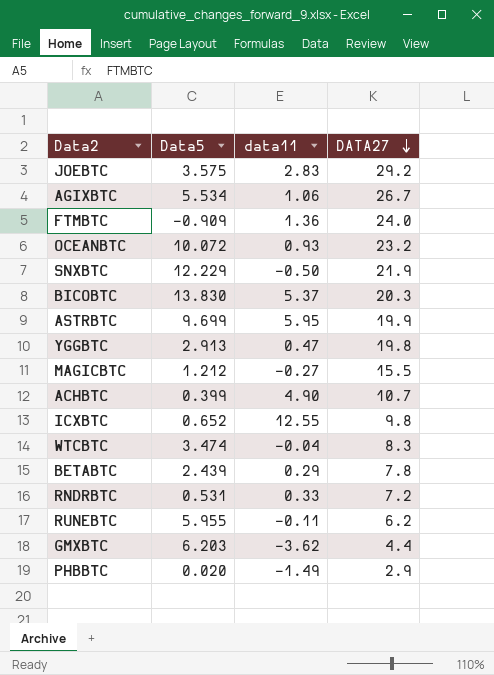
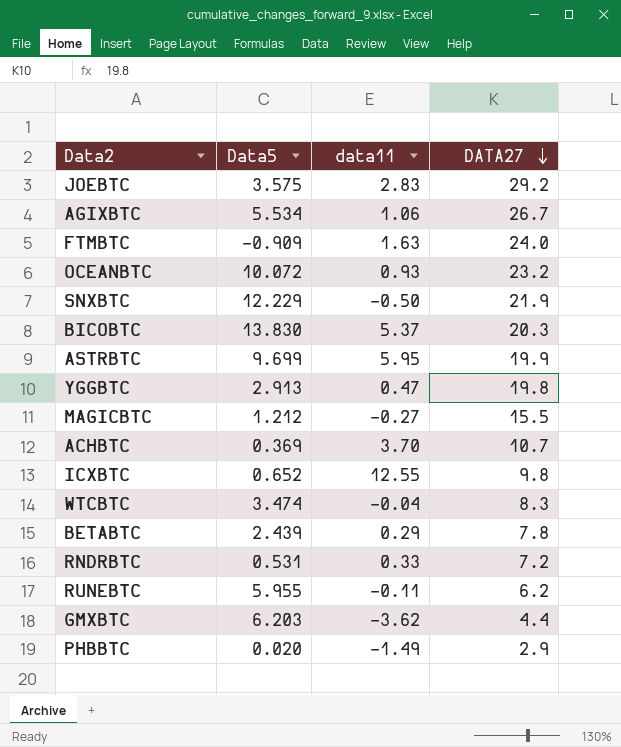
FTMBTC | data11: 1.36 -> 1.63
ACHBTC | Data5: 0.399 -> 0.369
ACHBTC | data11: 4.90 -> 3.70

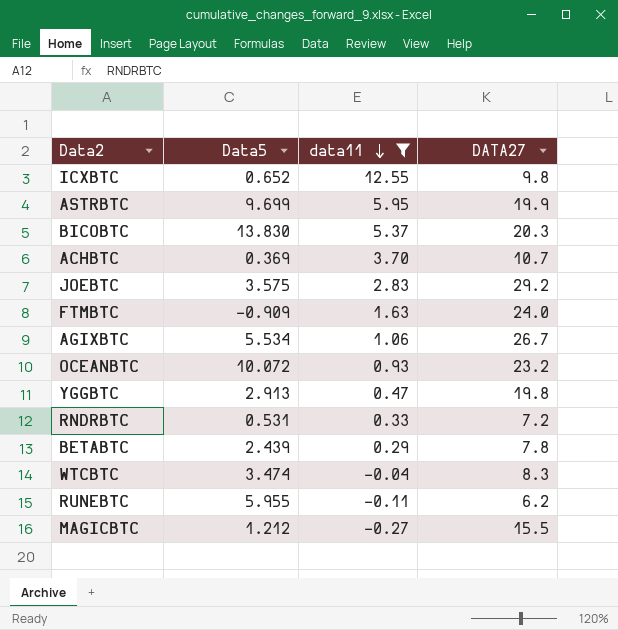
filter: none -> data11 >= -0.27
row order: DATA27 descending -> data11 descending

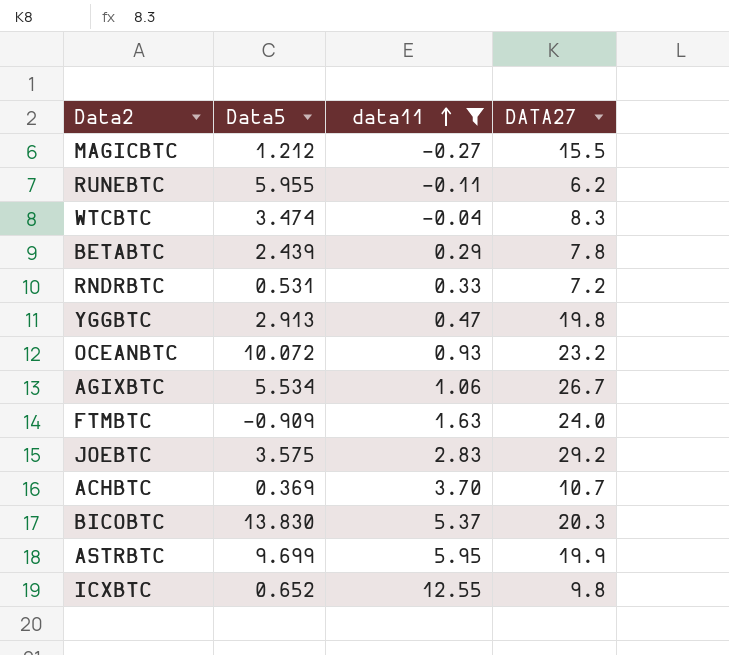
row order: data11 descending -> data11 ascending

